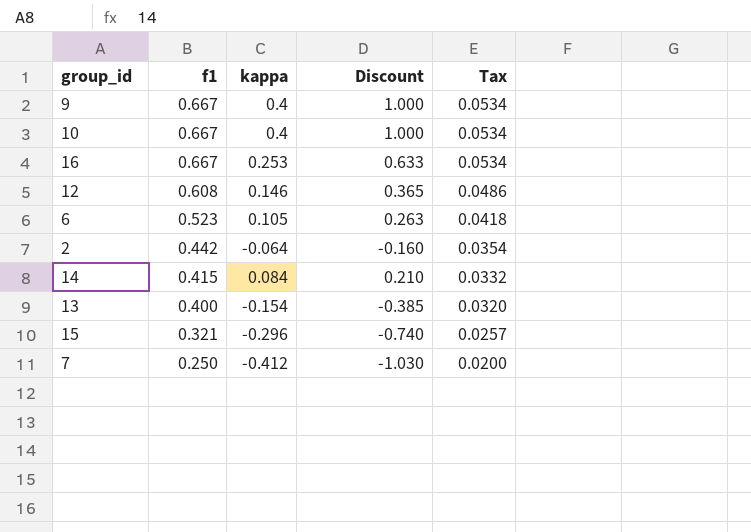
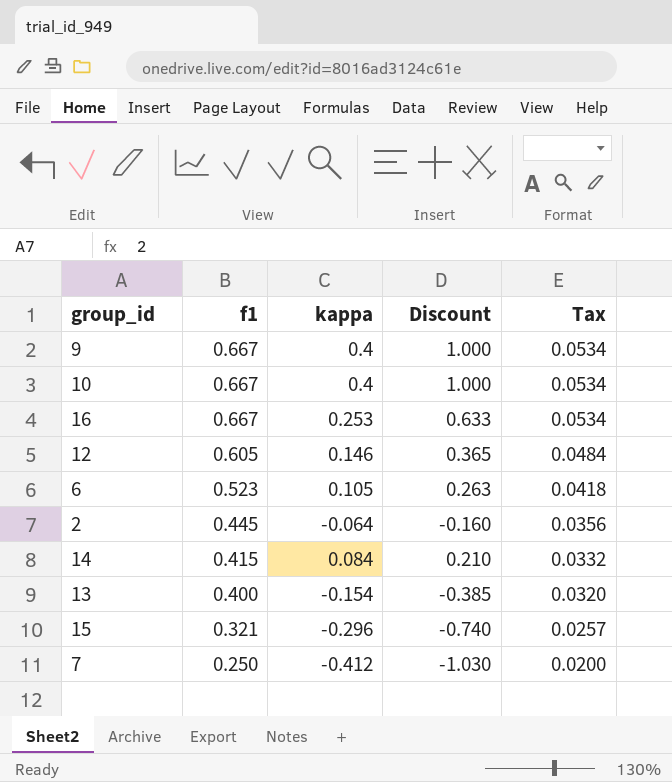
12 | f1: 0.608 -> 0.605
12 | Tax: 0.0486 -> 0.0484
2 | f1: 0.442 -> 0.445
2 | Tax: 0.0354 -> 0.0356

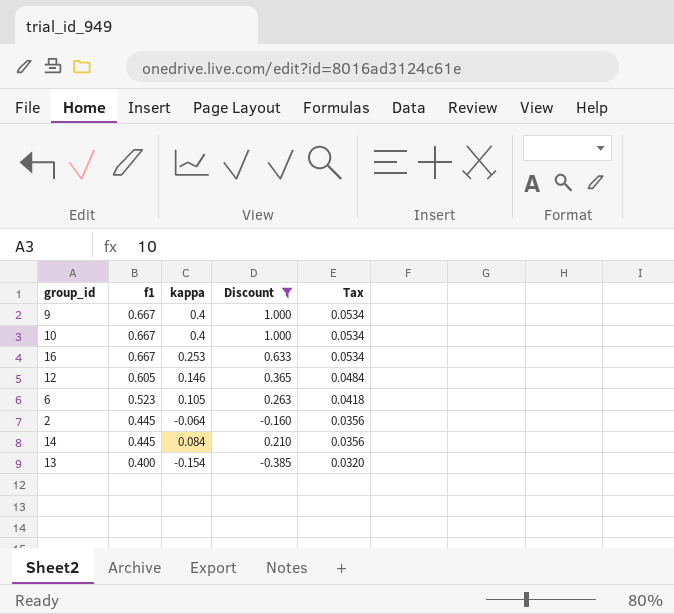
filter: none -> Discount >= -0.385
14 | f1: 0.415 -> 0.445
14 | Tax: 0.0332 -> 0.0356

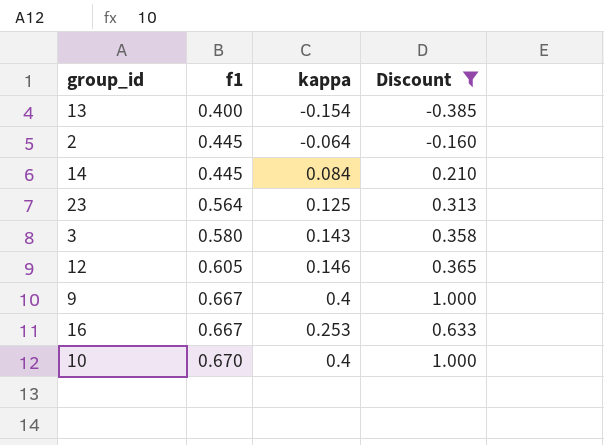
row order: f1 descending -> f1 ascending
column Tax | formula: [f1] * 0.08 -> none
row 6: 0.523 | 0.105 | 0.263 | 0.0418 -> none
row 23: none -> 0.564 | 0.125 | 0.313
row 3: none -> 0.580 | 0.143 | 0.358
10 | f1: 0.667 -> 0.670

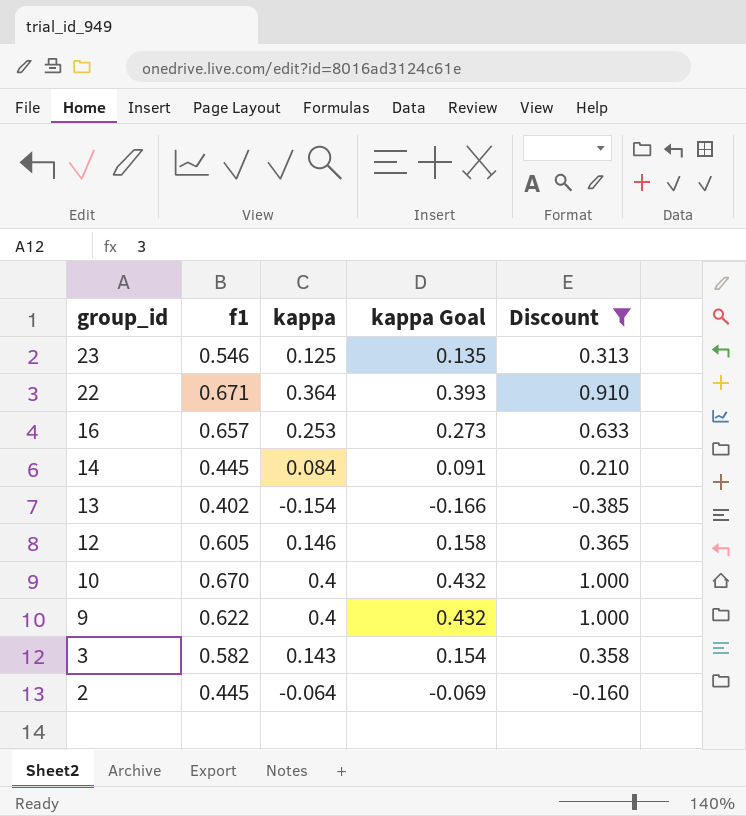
row order: f1 ascending -> group_id descending
column kappa Goal | formula: none -> [kappa] * 1.08
23 | f1: 0.564 -> 0.546
row 22: none -> 0.671 | 0.364 | 0.393 | 0.910
16 | f1: 0.667 -> 0.657
13 | f1: 0.400 -> 0.402
9 | f1: 0.667 -> 0.622
3 | f1: 0.580 -> 0.582

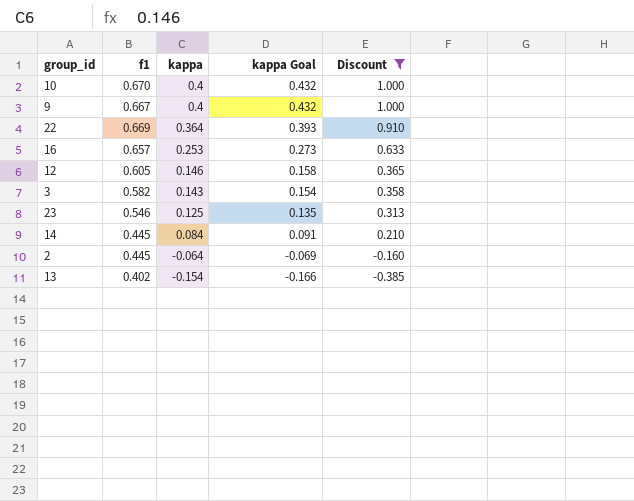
row order: group_id descending -> kappa descending
9 | f1: 0.622 -> 0.667
22 | f1: 0.671 -> 0.669

